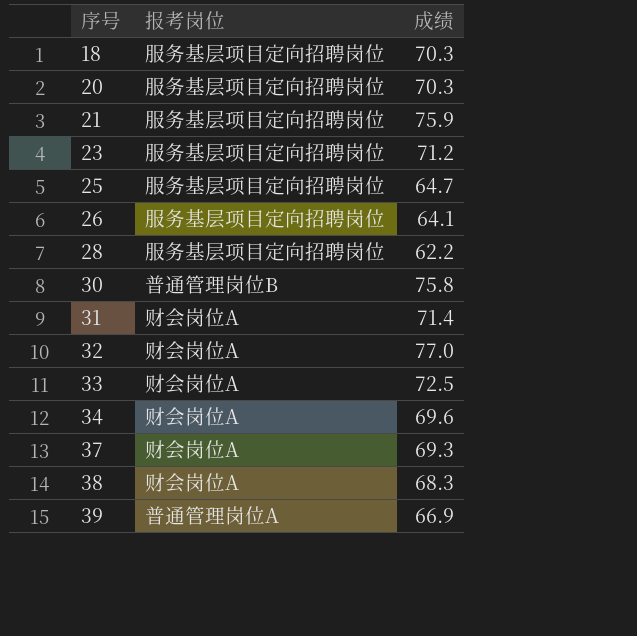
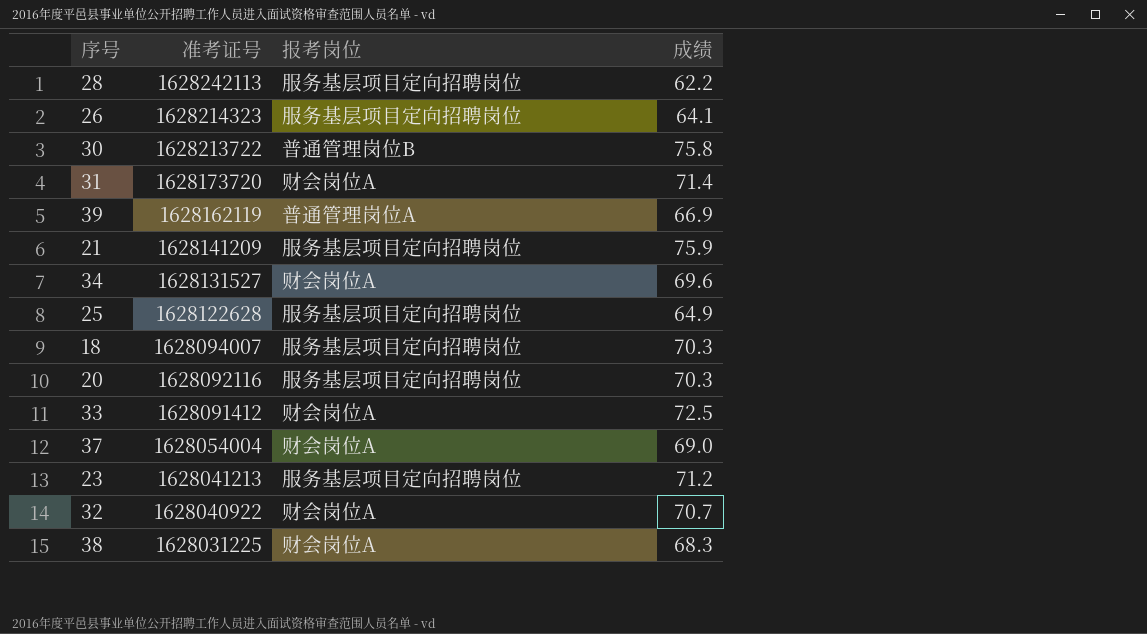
row order: 序号 ascending -> 准考证号 descending
column 准考证号 | position: none -> 2
25 | 成绩: 64.7 -> 64.9
37 | 成绩: 69.3 -> 69.0
32 | 成绩: 77.0 -> 70.7

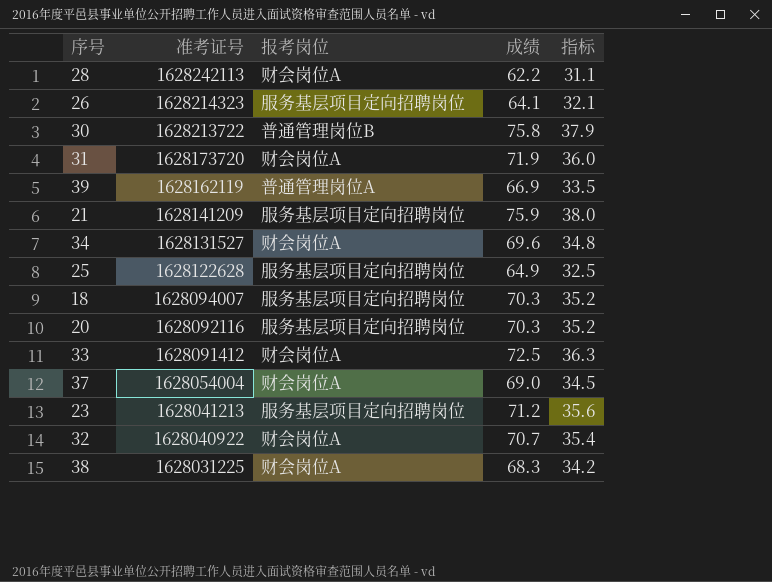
column 指标 | formula: none -> [成绩] * 0.5
28 | 报考岗位: 服务基层项目定向招聘岗位 -> 财会岗位A
31 | 成绩: 71.4 -> 71.9

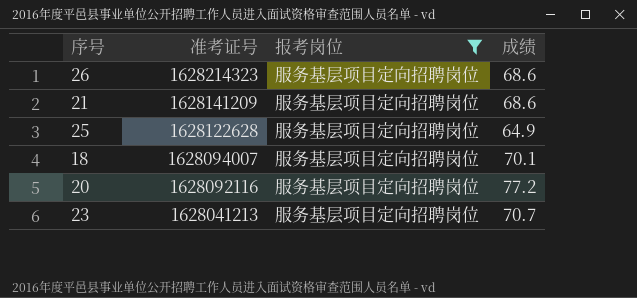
filter: none -> 报考岗位 = 服务基层项目定向招聘岗位
column 指标 | formula: [成绩] * 0.5 -> none
26 | 成绩: 64.1 -> 68.6
21 | 成绩: 75.9 -> 68.6
18 | 成绩: 70.3 -> 70.1
20 | 成绩: 70.3 -> 77.2
23 | 成绩: 71.2 -> 70.7

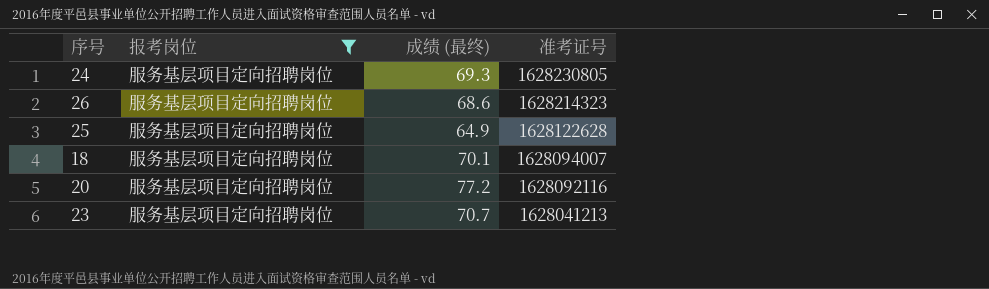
column name: 成绩 -> 成绩 (最终)
column 准考证号 | position: 2 -> 4
row 21: 1628141209 | 服务基层项目定向招聘岗位 | 68.6 -> none
row 24: none -> 服务基层项目定向招聘岗位 | 69.3 | 1628230805

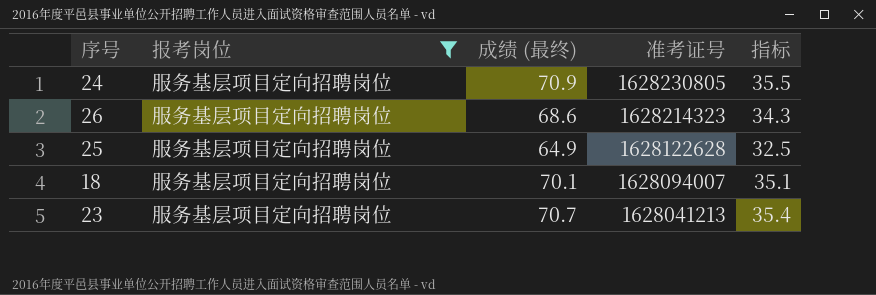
column 指标 | formula: none -> [成绩 (最终)] * 0.5
row 20: 服务基层项目定向招聘岗位 | 77.2 | 1628092116 -> none
24 | 成绩 (最终): 69.3 -> 70.9

